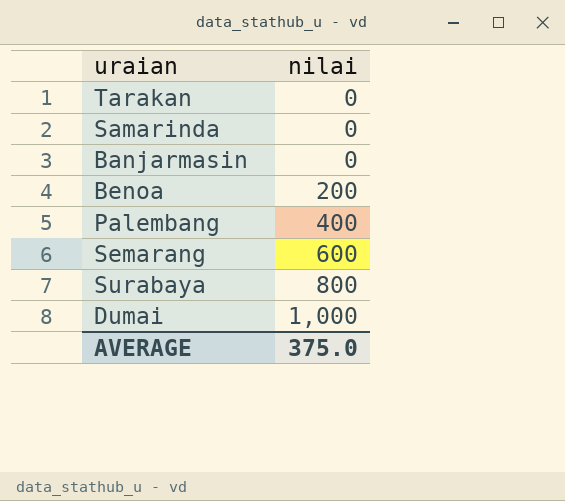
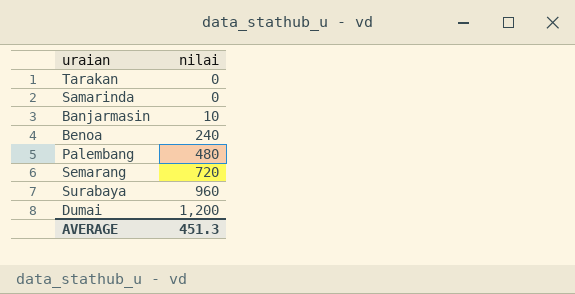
Banjarmasin | nilai: 0 -> 10
Benoa | nilai: 200 -> 240
Palembang | nilai: 400 -> 480
Semarang | nilai: 600 -> 720
Surabaya | nilai: 800 -> 960
Dumai | nilai: 1,000 -> 1,200
AVERAGE | nilai: 375.0 -> 451.3

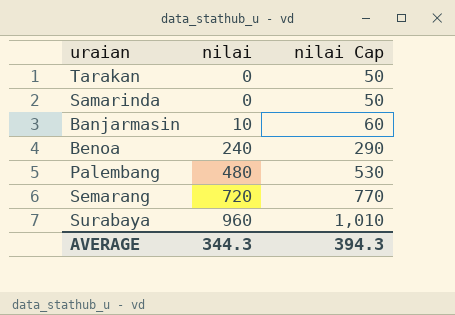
column nilai Cap | formula: none -> [nilai] + 50
row Dumai: 1,200 -> none
AVERAGE | nilai: 451.3 -> 344.3

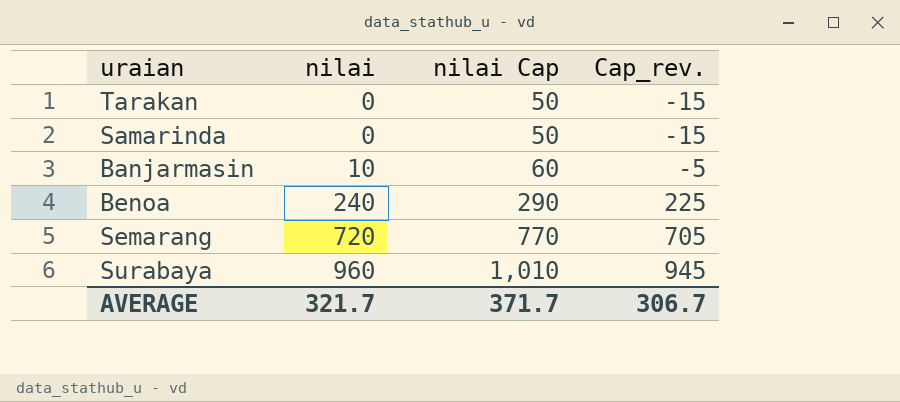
column Cap_rev. | formula: none -> [nilai] - 15
row Palembang: 480 | 530 -> none
AVERAGE | nilai: 344.3 -> 321.7
AVERAGE | nilai Cap: 394.3 -> 371.7

